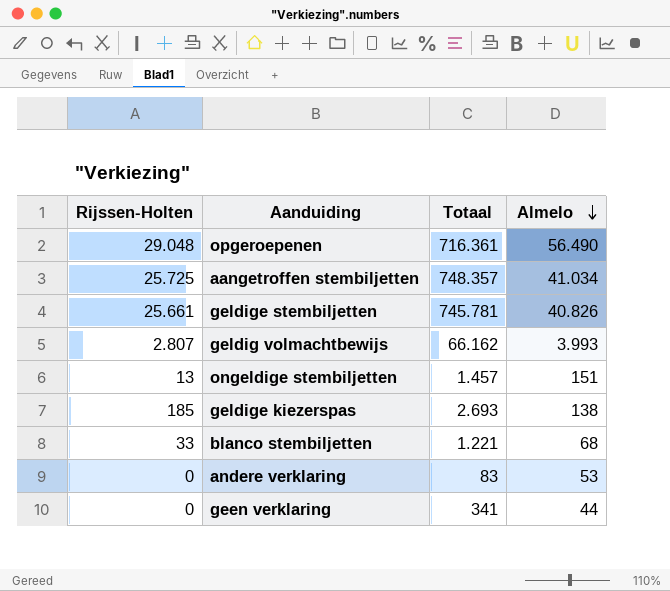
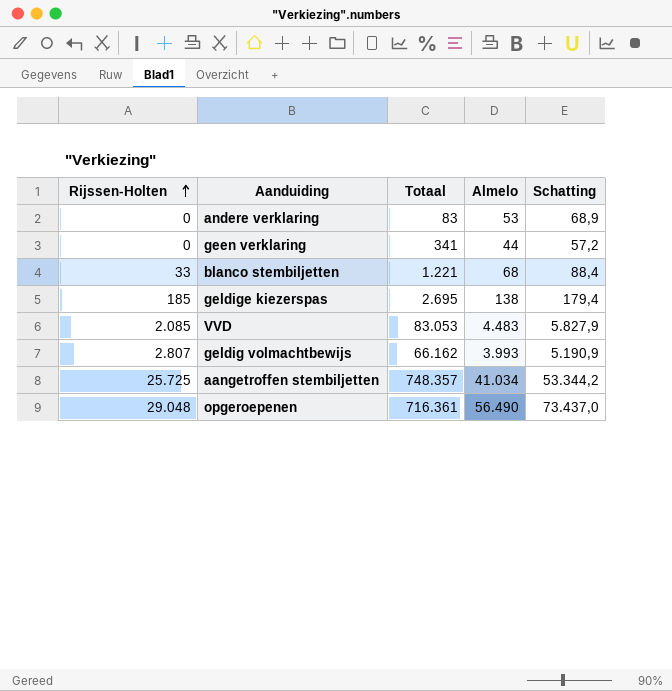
row order: Almelo descending -> Rijssen-Holten ascending
column Schatting | formula: none -> [Almelo] * 1,3
row geldige stembiljetten: 25.661 | 745.781 | 40.826 -> none
row ongeldige stembiljetten: 13 | 1.457 | 151 -> none
geldige kiezerspas | Totaal: 2.693 -> 2.695
row VVD: none -> 2.085 | 83.053 | 4.483 | 5.827,9

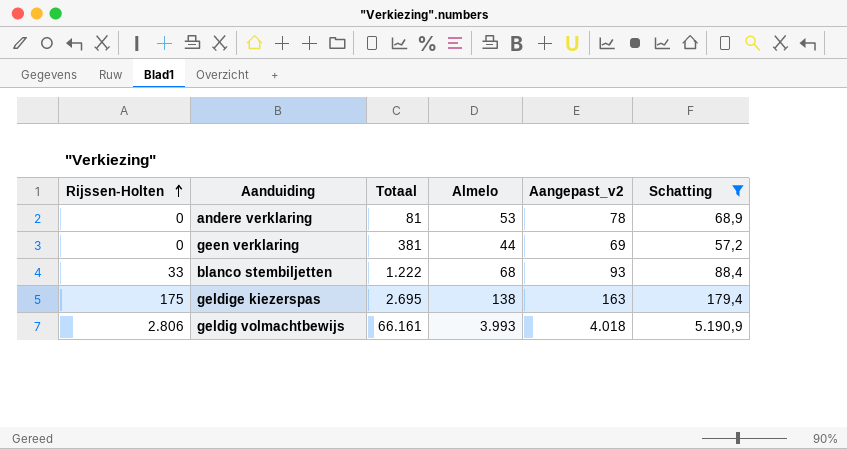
filter: none -> Schatting <= 5.190,9
column Aangepast_v2 | formula: none -> [Almelo] + 25
andere verklaring | Totaal: 83 -> 81
geen verklaring | Totaal: 341 -> 381
blanco stembiljetten | Totaal: 1.221 -> 1.222
geldige kiezerspas | Rijssen-Holten: 185 -> 175
geldig volmachtbewijs | Rijssen-Holten: 2.807 -> 2.806
geldig volmachtbewijs | Totaal: 66.162 -> 66.161

